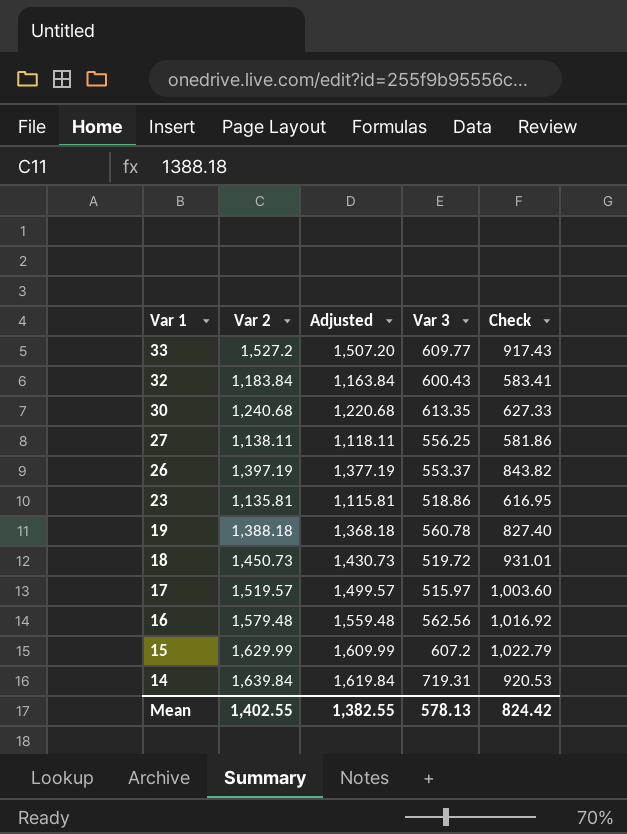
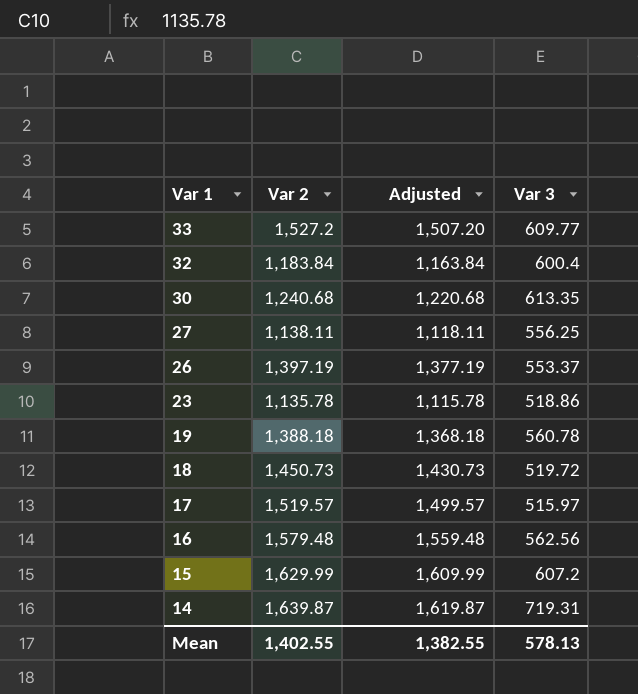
column Check | formula: [Var 2] - [Var 3] -> none
32 | Var 3: 600.43 -> 600.4
23 | Var 2: 1,135.81 -> 1,135.78
23 | Adjusted: 1,115.81 -> 1,115.78
14 | Var 2: 1,639.84 -> 1,639.87
14 | Adjusted: 1,619.84 -> 1,619.87

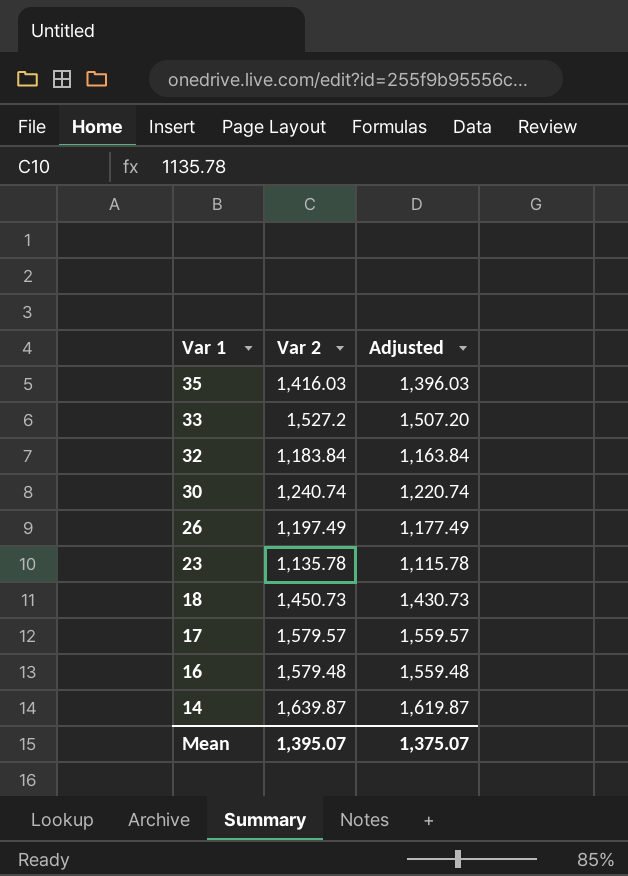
column Var 3 | position: 4 -> none
row 27: 1,138.11 | 1,118.11 | 556.25 -> none
row 19: 1,388.18 | 1,368.18 | 560.78 -> none
row 15: 1,629.99 | 1,609.99 | 607.2 -> none
row 35: none -> 1,416.03 | 1,396.03
30 | Var 2: 1,240.68 -> 1,240.74
30 | Adjusted: 1,220.68 -> 1,220.74
26 | Var 2: 1,397.19 -> 1,197.49
26 | Adjusted: 1,377.19 -> 1,177.49
17 | Var 2: 1,519.57 -> 1,579.57
17 | Adjusted: 1,499.57 -> 1,559.57
Mean | Var 2: 1,402.55 -> 1,395.07
Mean | Adjusted: 1,382.55 -> 1,375.07

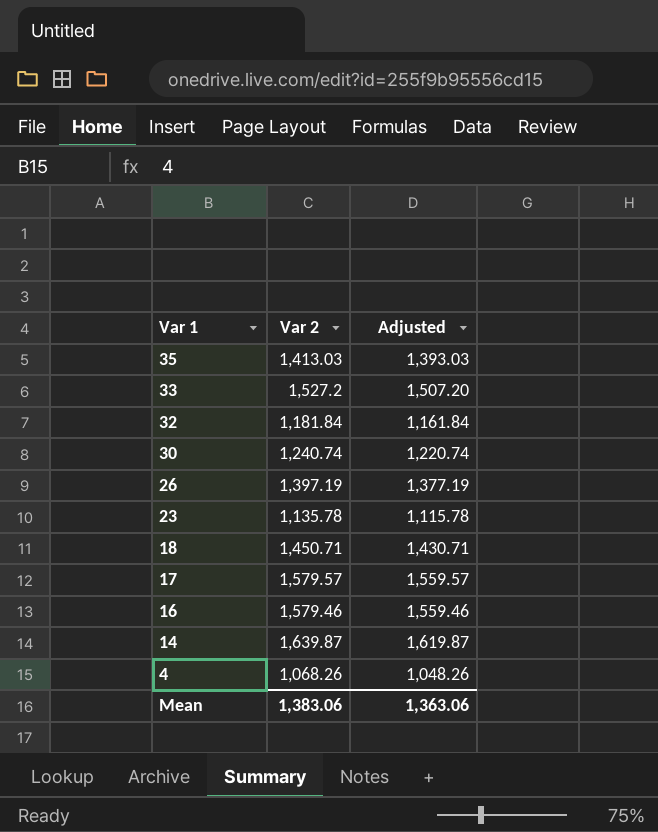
35 | Var 2: 1,416.03 -> 1,413.03
35 | Adjusted: 1,396.03 -> 1,393.03
32 | Var 2: 1,183.84 -> 1,181.84
32 | Adjusted: 1,163.84 -> 1,161.84
26 | Var 2: 1,197.49 -> 1,397.19
26 | Adjusted: 1,177.49 -> 1,377.19
18 | Var 2: 1,450.73 -> 1,450.71
18 | Adjusted: 1,430.73 -> 1,430.71
16 | Var 2: 1,579.48 -> 1,579.46
16 | Adjusted: 1,559.48 -> 1,559.46
row 4: none -> 1,068.26 | 1,048.26
Mean | Var 2: 1,395.07 -> 1,383.06
Mean | Adjusted: 1,375.07 -> 1,363.06

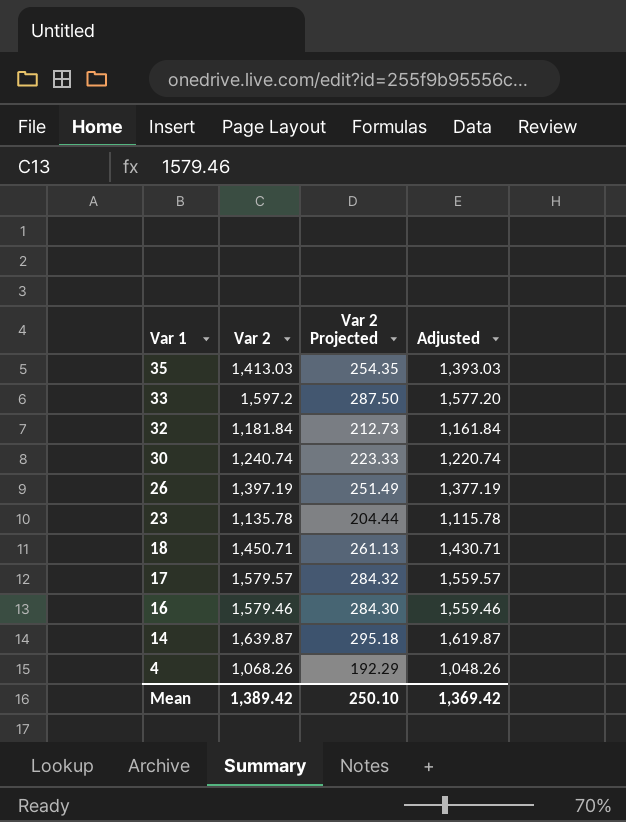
column Var 2 Projected | formula: none -> [Var 2] * 0.18
33 | Var 2: 1,527.2 -> 1,597.2
33 | Adjusted: 1,507.20 -> 1,577.20
Mean | Var 2: 1,383.06 -> 1,389.42
Mean | Adjusted: 1,363.06 -> 1,369.42

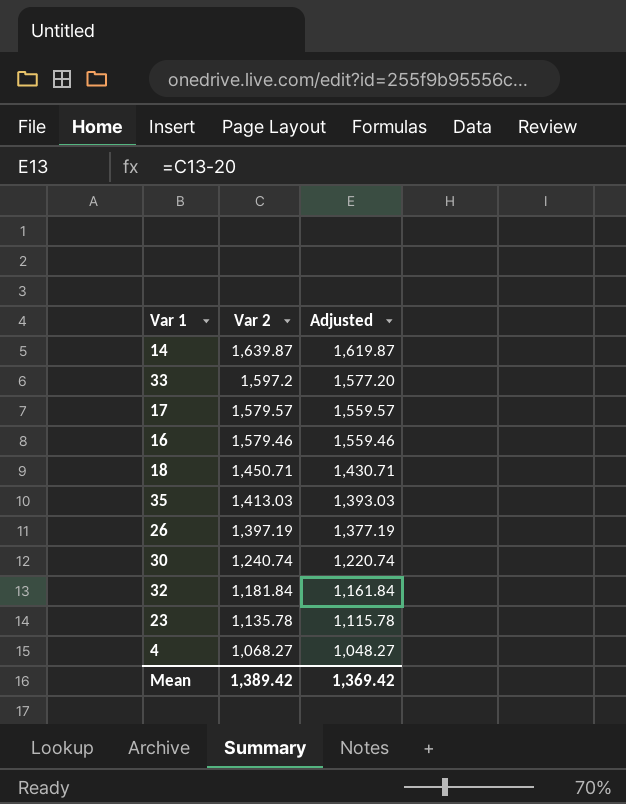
row order: Var 1 descending -> Var 2 descending
column Var 2 Projected | formula: [Var 2] * 0.18 -> none
4 | Var 2: 1,068.26 -> 1,068.27
4 | Adjusted: 1,048.26 -> 1,048.27

